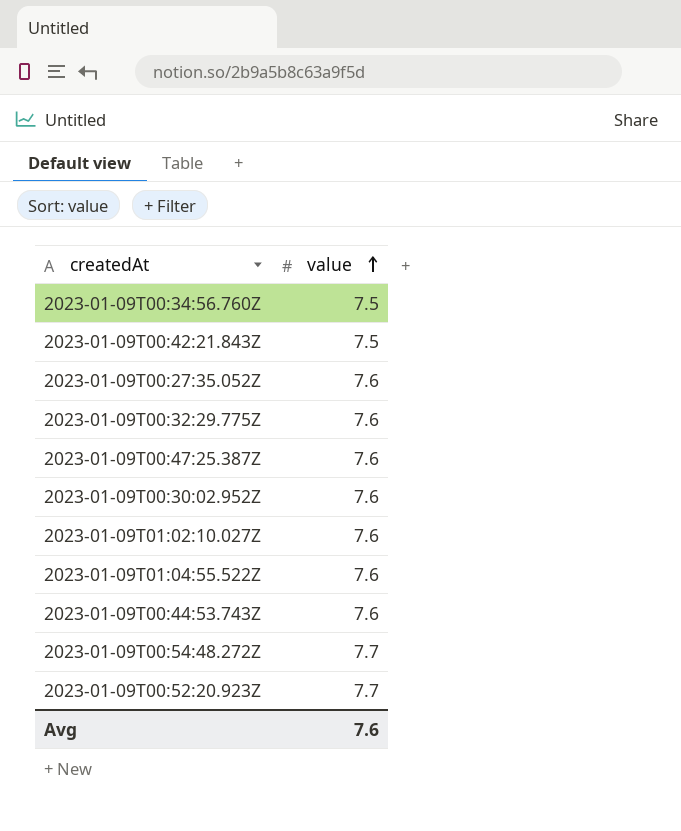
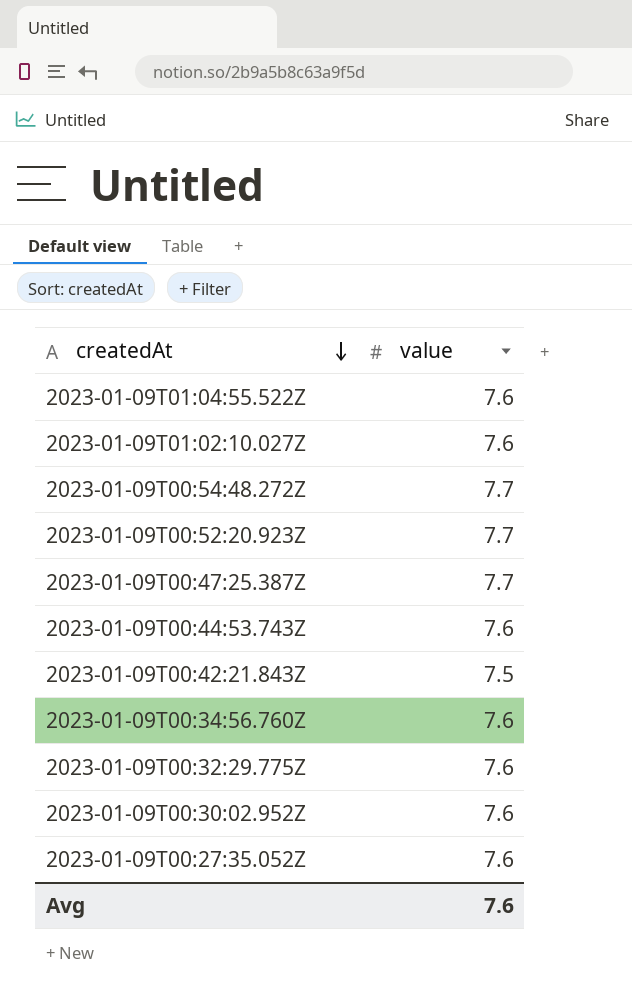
row order: value ascending -> createdAt descending
2023-01-09T00:47:25.387Z | value: 7.6 -> 7.7
2023-01-09T00:34:56.760Z | value: 7.5 -> 7.6

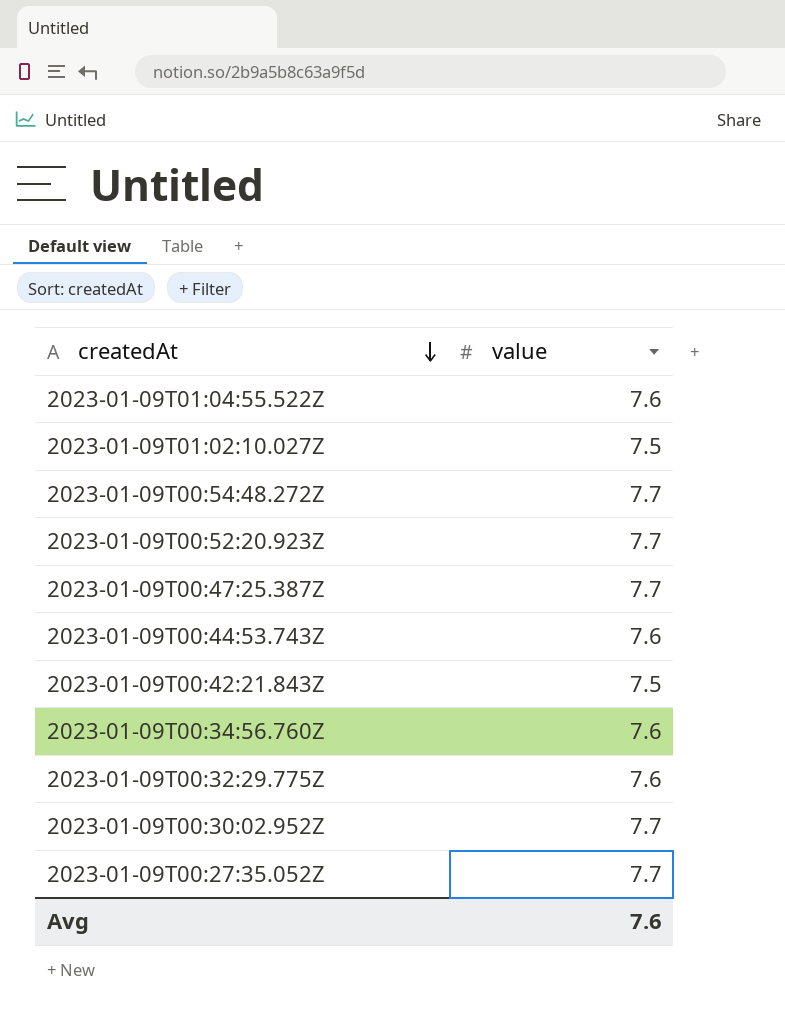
2023-01-09T01:02:10.027Z | value: 7.6 -> 7.5
2023-01-09T00:30:02.952Z | value: 7.6 -> 7.7
2023-01-09T00:27:35.052Z | value: 7.6 -> 7.7

